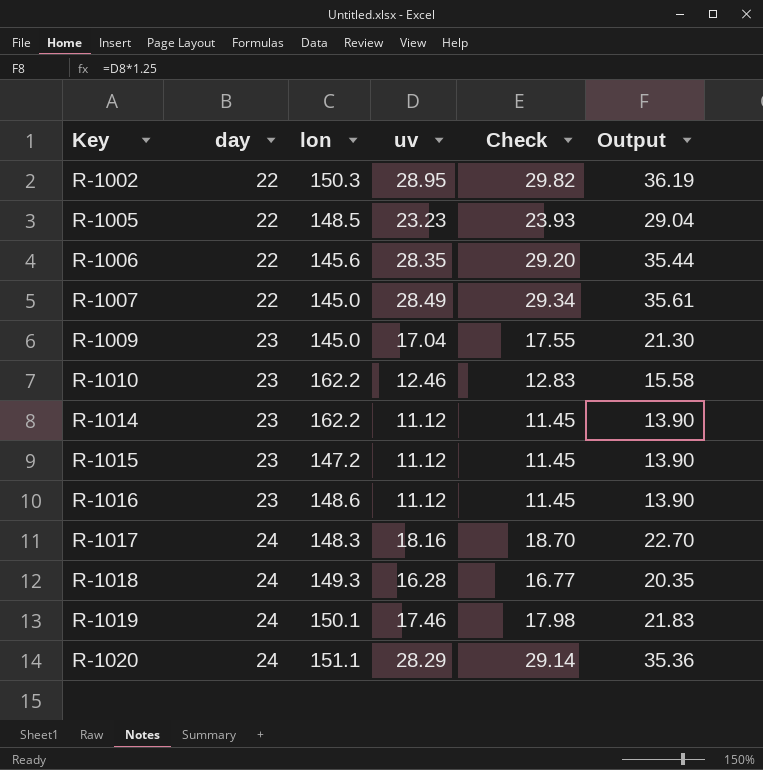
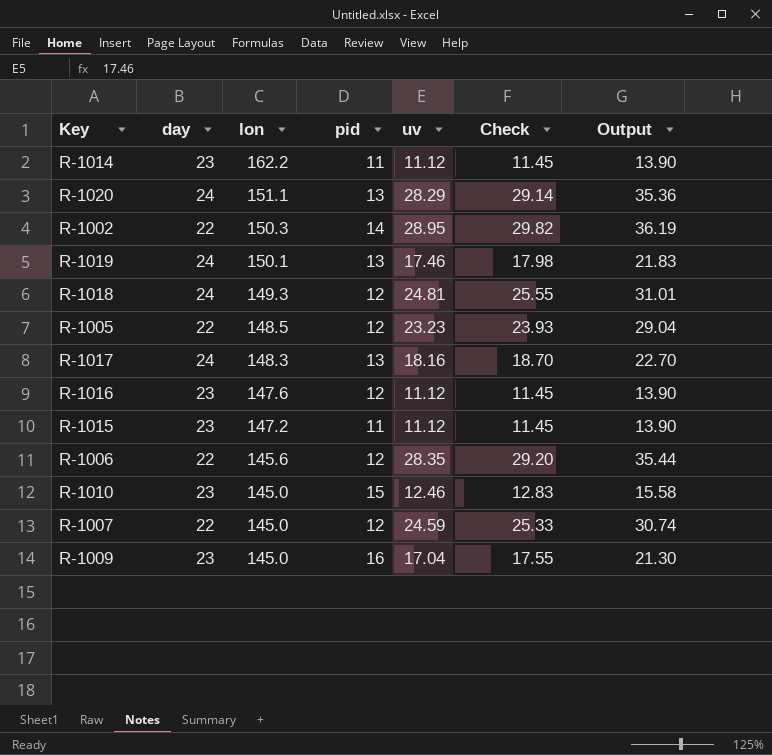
row order: Key ascending -> lon descending
column pid | position: none -> 4
R-1018 | uv: 16.28 -> 24.81
R-1018 | Check: 16.77 -> 25.55
R-1018 | Output: 20.35 -> 31.01
R-1016 | lon: 148.6 -> 147.6
R-1010 | lon: 162.2 -> 145.0
R-1007 | uv: 28.49 -> 24.59
R-1007 | Check: 29.34 -> 25.33
R-1007 | Output: 35.61 -> 30.74

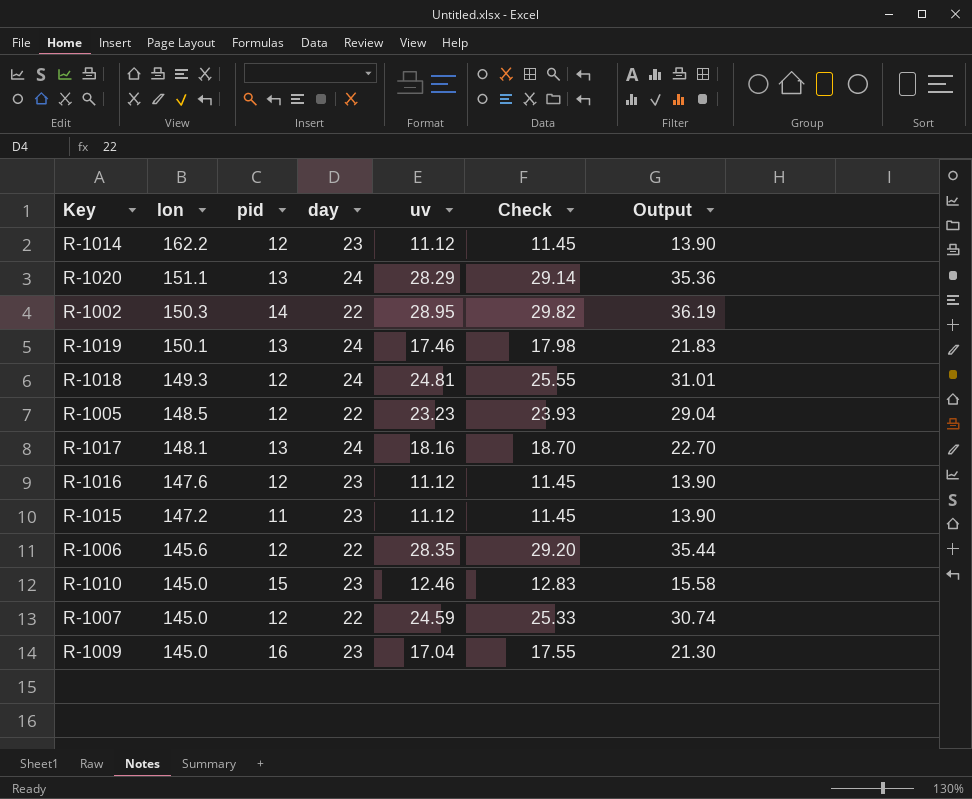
column day | position: 2 -> 4
R-1014 | pid: 11 -> 12
R-1017 | lon: 148.3 -> 148.1

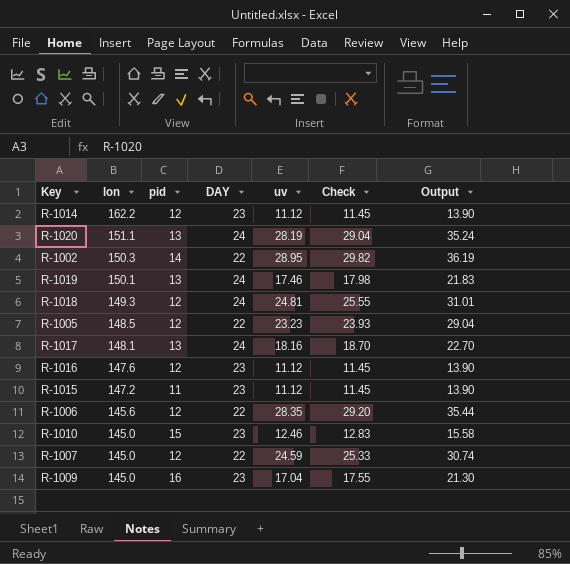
column name: day -> DAY
R-1020 | uv: 28.29 -> 28.19
R-1020 | Check: 29.14 -> 29.04
R-1020 | Output: 35.36 -> 35.24

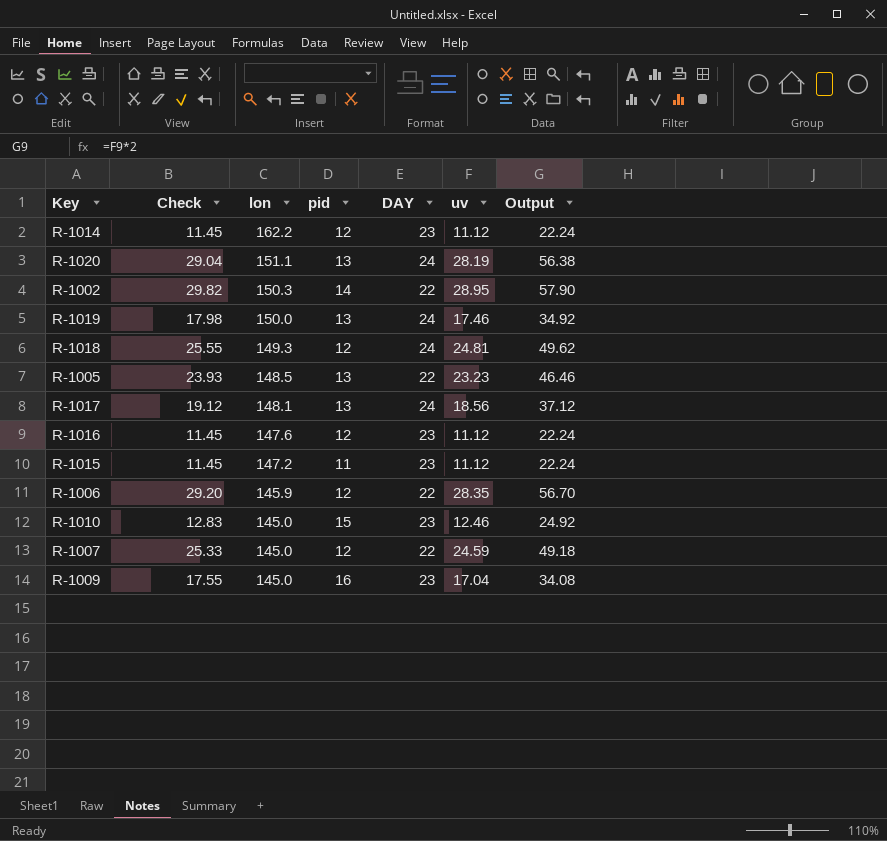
column Check | position: 6 -> 2
column Output | formula: [uv] * 1.25 -> [uv] * 2
R-1019 | lon: 150.1 -> 150.0
R-1005 | pid: 12 -> 13
R-1017 | Check: 18.70 -> 19.12
R-1017 | uv: 18.16 -> 18.56
R-1006 | lon: 145.6 -> 145.9

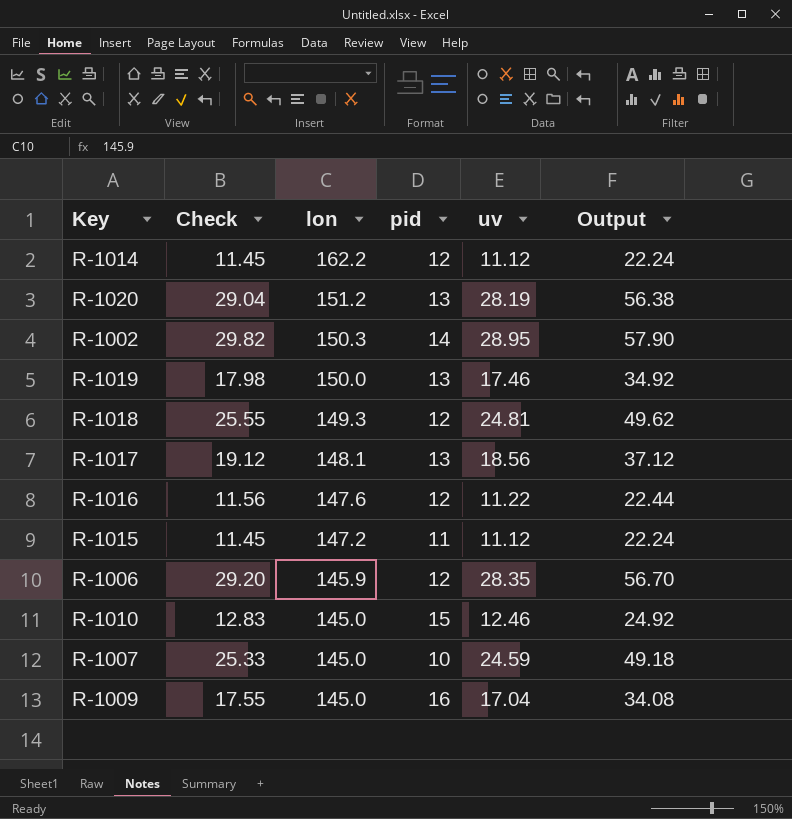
column DAY | position: 5 -> none
row R-1005: 23.93 | 148.5 | 13 | 22 | 23.23 | 46.46 -> none
R-1020 | lon: 151.1 -> 151.2
R-1016 | Check: 11.45 -> 11.56
R-1016 | uv: 11.12 -> 11.22
R-1016 | Output: 22.24 -> 22.44
R-1007 | pid: 12 -> 10

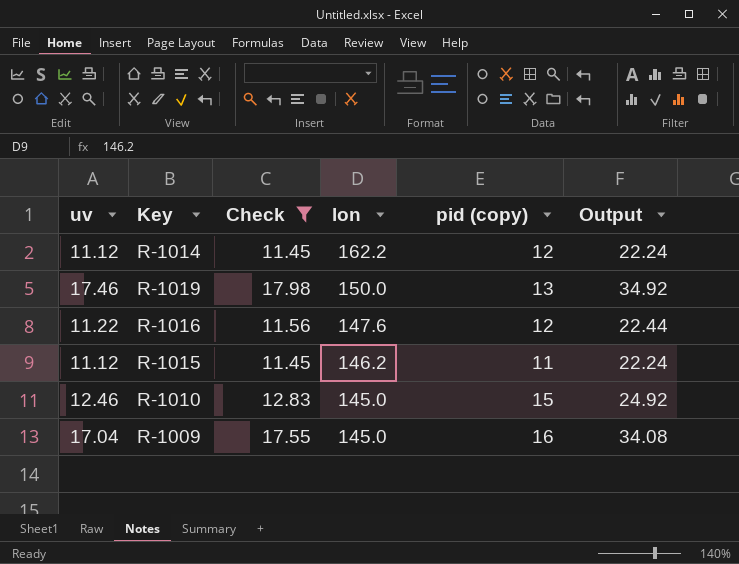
filter: none -> Check <= 17.98
column uv | position: 5 -> 1
column name: pid -> pid (copy)
R-1015 | lon: 147.2 -> 146.2

